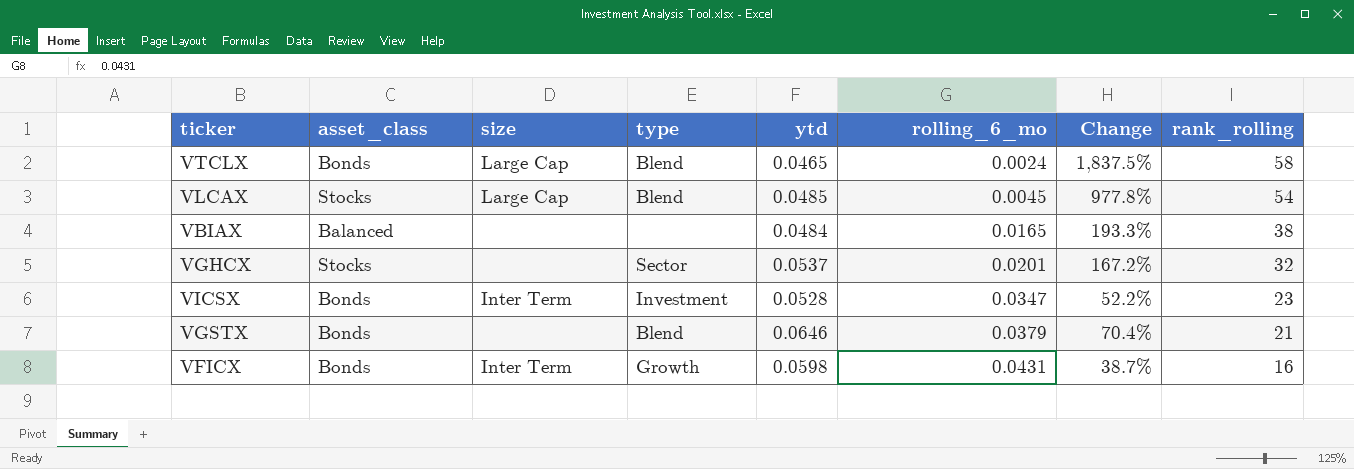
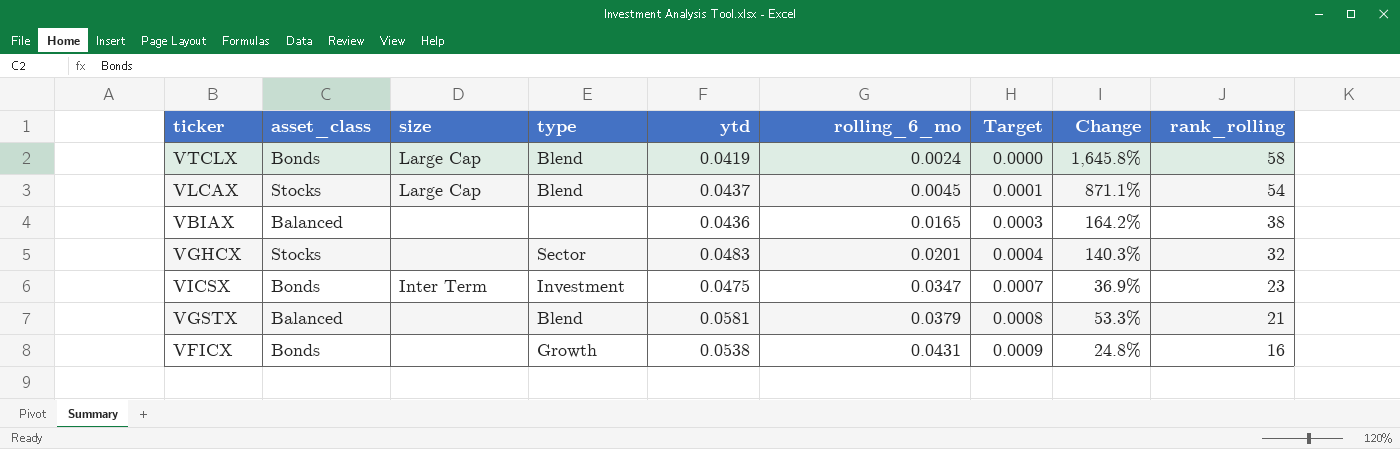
column Target | formula: none -> [rolling_6_mo] * 0.02
VTCLX | ytd: 0.0465 -> 0.0419
VTCLX | Change: 1,837.5% -> 1,645.8%
VLCAX | ytd: 0.0485 -> 0.0437
VLCAX | Change: 977.8% -> 871.1%
VBIAX | ytd: 0.0484 -> 0.0436
VBIAX | Change: 193.3% -> 164.2%
VGHCX | ytd: 0.0537 -> 0.0483
VGHCX | Change: 167.2% -> 140.3%
VICSX | ytd: 0.0528 -> 0.0475
VICSX | Change: 52.2% -> 36.9%
VGSTX | asset_class: Bonds -> Balanced
VGSTX | ytd: 0.0646 -> 0.0581
VGSTX | Change: 70.4% -> 53.3%
VFICX | size: Inter Term -> none
VFICX | ytd: 0.0598 -> 0.0538
VFICX | Change: 38.7% -> 24.8%

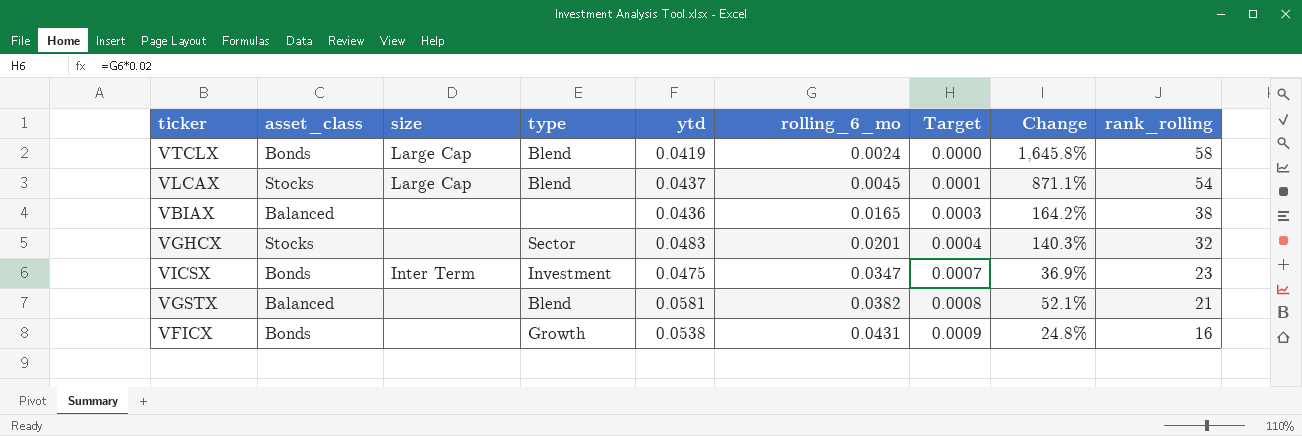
VGSTX | rolling_6_mo: 0.0379 -> 0.0382
VGSTX | Change: 53.3% -> 52.1%

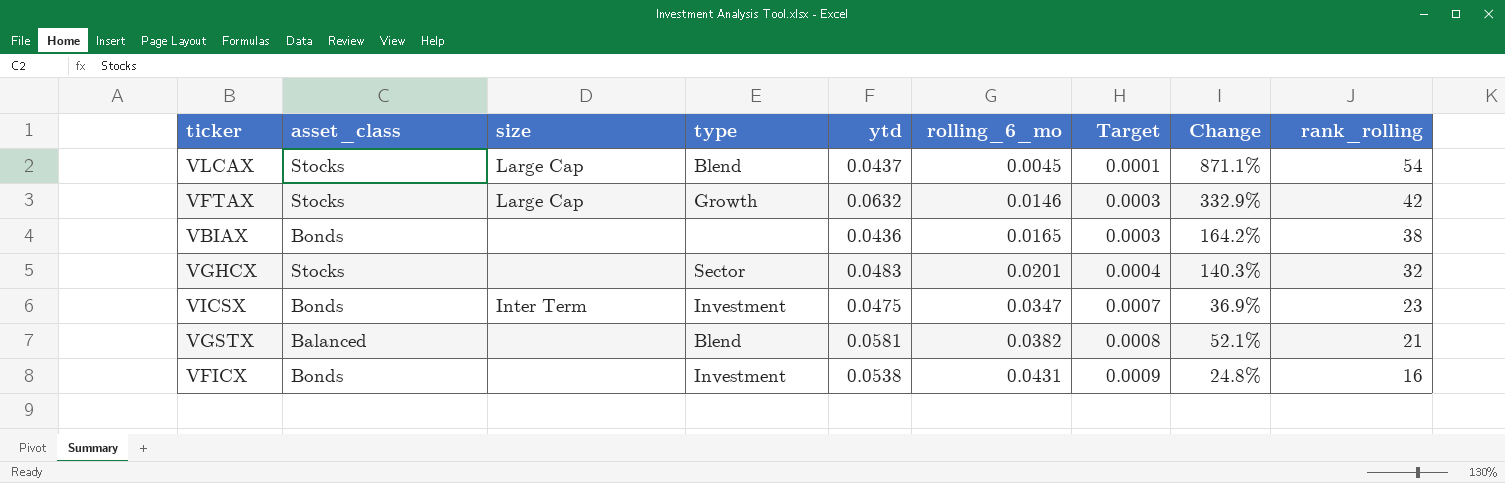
row VTCLX: Bonds | Large Cap | Blend | 0.0419 | 0.0024 | 0.0000 | 1,645.8% | 58 -> none
row VFTAX: none -> Stocks | Large Cap | Growth | 0.0632 | 0.0146 | 0.0003 | 332.9% | 42
VBIAX | asset_class: Balanced -> Bonds
VFICX | type: Growth -> Investment

